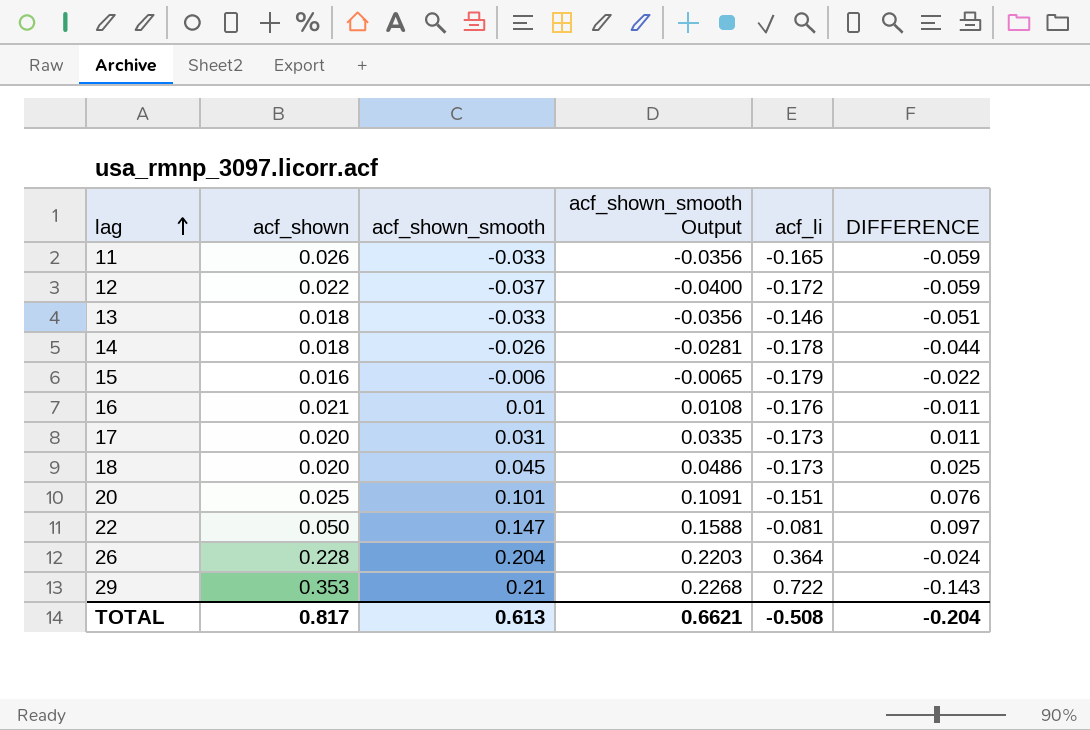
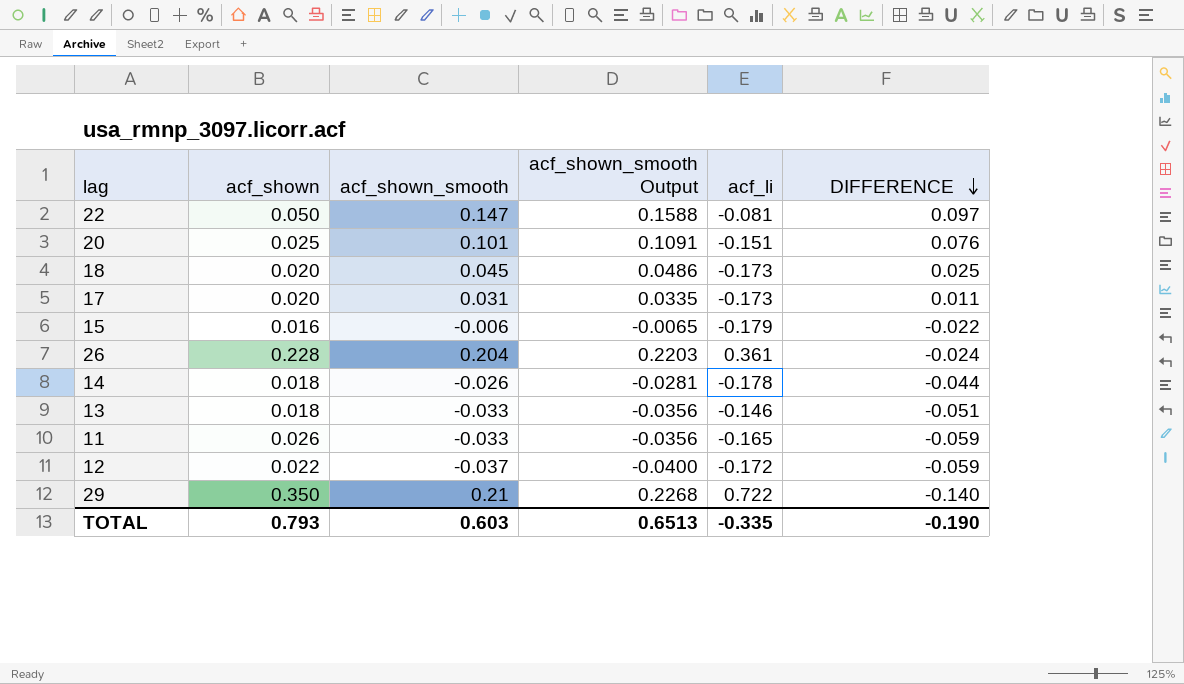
row order: lag ascending -> DIFFERENCE descending
row 16: 0.021 | 0.01 | 0.0108 | -0.176 | -0.011 -> none
26 | acf_li: 0.364 -> 0.361
29 | acf_shown: 0.353 -> 0.350
29 | DIFFERENCE: -0.143 -> -0.140
TOTAL | acf_shown: 0.817 -> 0.793
TOTAL | acf_shown_smooth: 0.613 -> 0.603
TOTAL | acf_shown_smooth Output: 0.6621 -> 0.6513
TOTAL | acf_li: -0.508 -> -0.335
TOTAL | DIFFERENCE: -0.204 -> -0.190

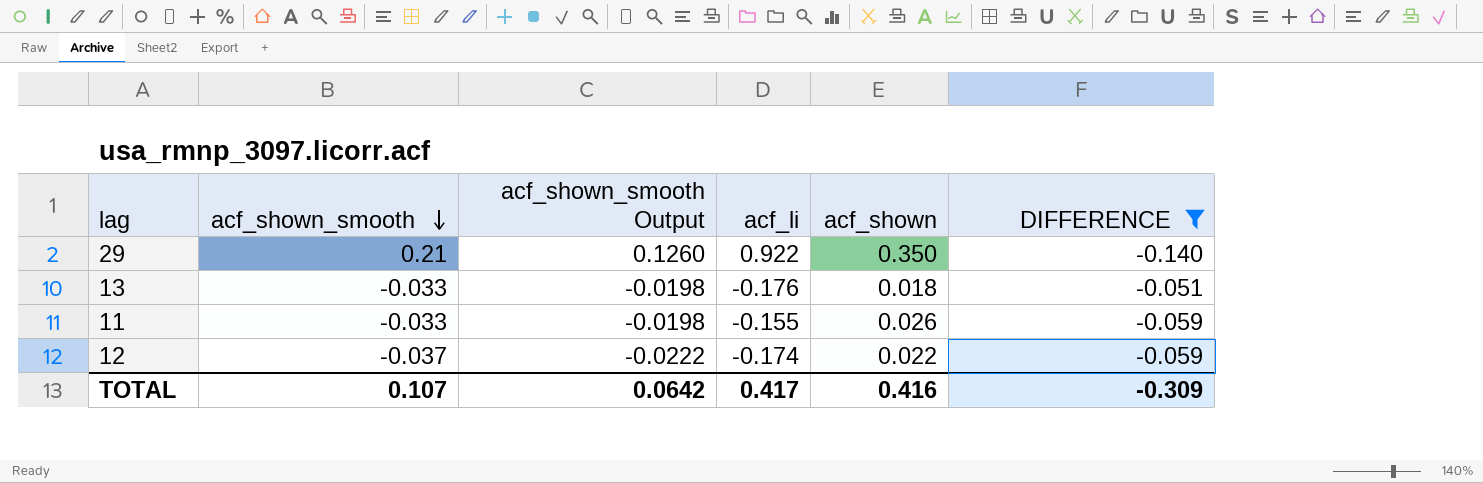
filter: none -> DIFFERENCE <= -0.051
row order: DIFFERENCE descending -> acf_shown_smooth descending
column acf_shown_smooth Output | formula: [acf_shown_smooth] * 1.08 -> [acf_shown_smooth] * 0.6
column acf_shown | position: 2 -> 5
29 | acf_li: 0.722 -> 0.922
13 | acf_li: -0.146 -> -0.176
11 | acf_li: -0.165 -> -0.155
12 | acf_li: -0.172 -> -0.174
TOTAL | acf_shown_smooth: 0.603 -> 0.107
TOTAL | acf_shown_smooth Output: 0.6513 -> 0.0642
TOTAL | acf_li: -0.335 -> 0.417
TOTAL | acf_shown: 0.793 -> 0.416
TOTAL | DIFFERENCE: -0.190 -> -0.309

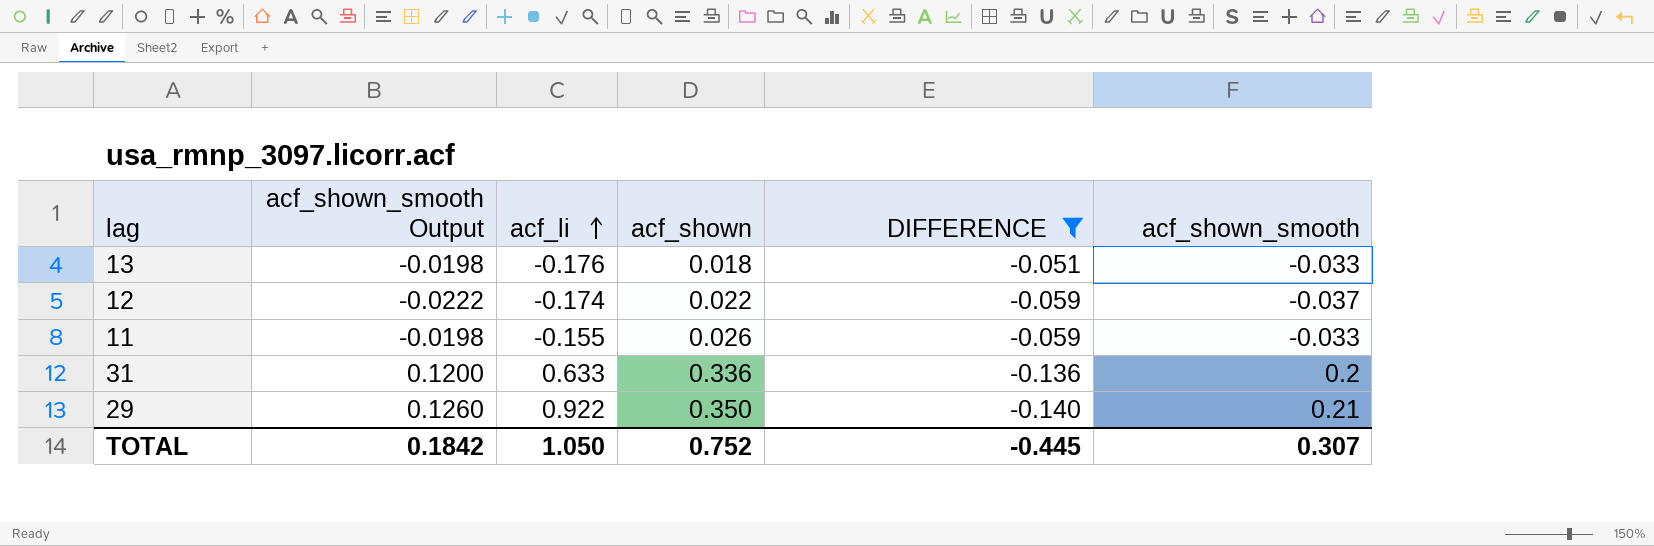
row order: acf_shown_smooth descending -> acf_li ascending
column acf_shown_smooth | position: 2 -> 6
row 31: none -> 0.1200 | 0.633 | 0.336 | -0.136 | 0.2
TOTAL | acf_shown_smooth Output: 0.0642 -> 0.1842
TOTAL | acf_li: 0.417 -> 1.050
TOTAL | acf_shown: 0.416 -> 0.752
TOTAL | DIFFERENCE: -0.309 -> -0.445
TOTAL | acf_shown_smooth: 0.107 -> 0.307

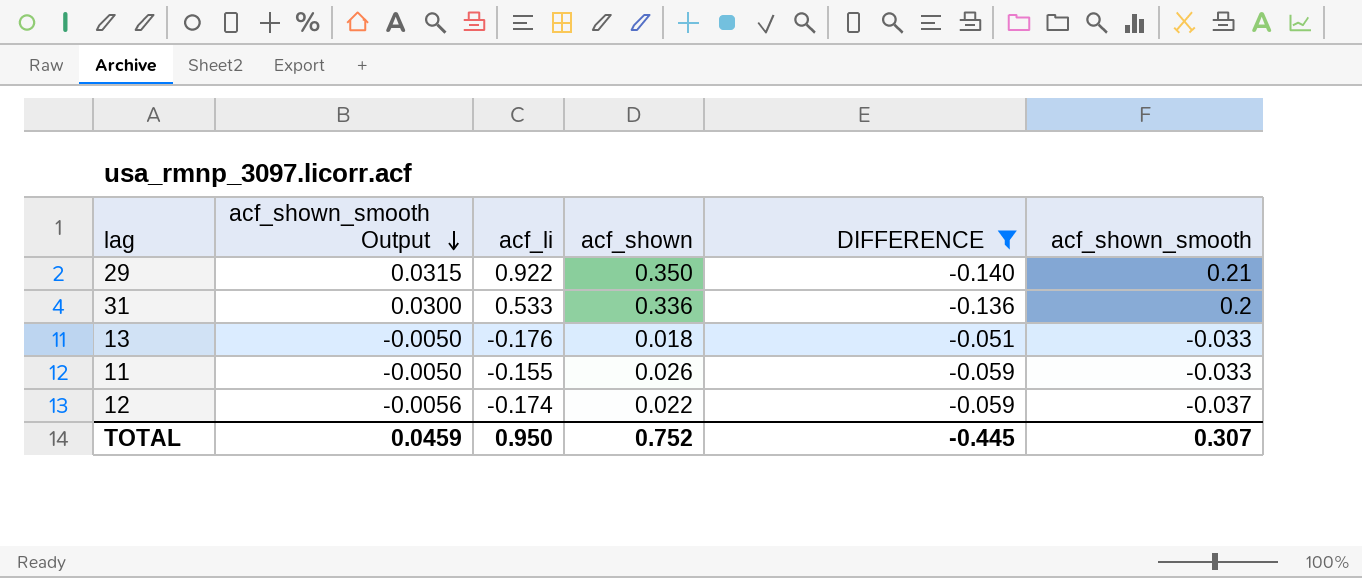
row order: acf_li ascending -> acf_shown_smooth Output descending
column acf_shown_smooth Output | formula: [acf_shown_smooth] * 0.6 -> [acf_shown_smooth] * 0.15
31 | acf_li: 0.633 -> 0.533
TOTAL | acf_shown_smooth Output: 0.1842 -> 0.0459
TOTAL | acf_li: 1.050 -> 0.950

